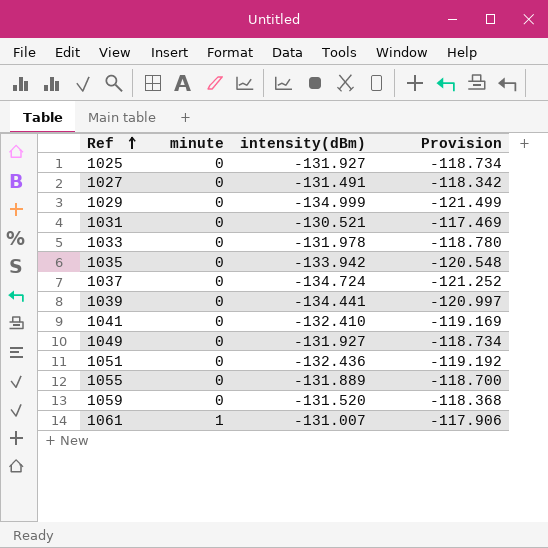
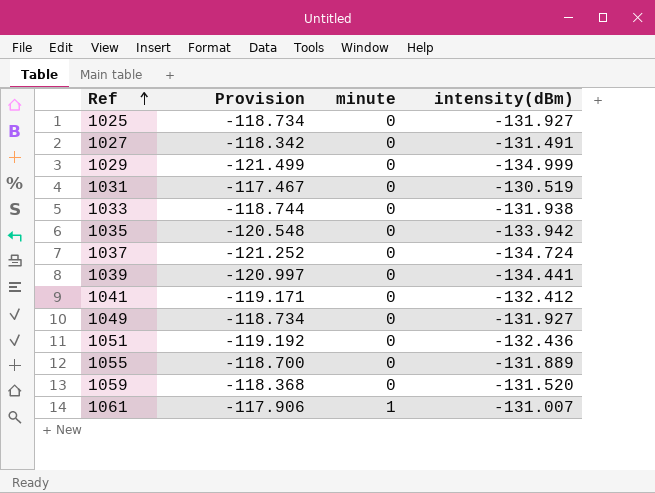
column Provision | position: 4 -> 2
1031 | Provision: -117.469 -> -117.467
1031 | intensity(dBm): -130.521 -> -130.519
1033 | Provision: -118.780 -> -118.744
1033 | intensity(dBm): -131.978 -> -131.938
1041 | Provision: -119.169 -> -119.171
1041 | intensity(dBm): -132.410 -> -132.412

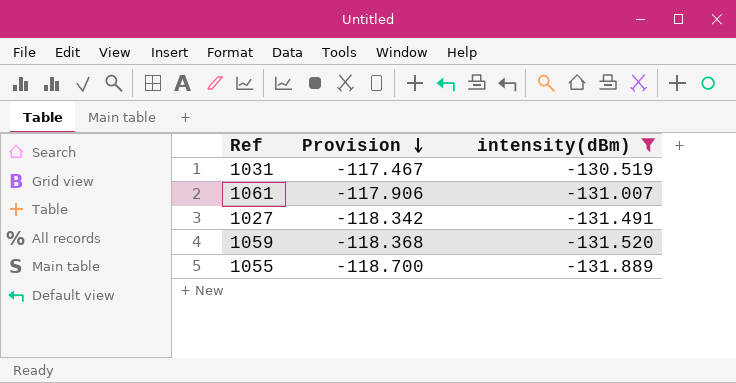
filter: none -> intensity(dBm) >= -131.889
row order: Ref ascending -> Provision descending
column minute | position: 3 -> none

